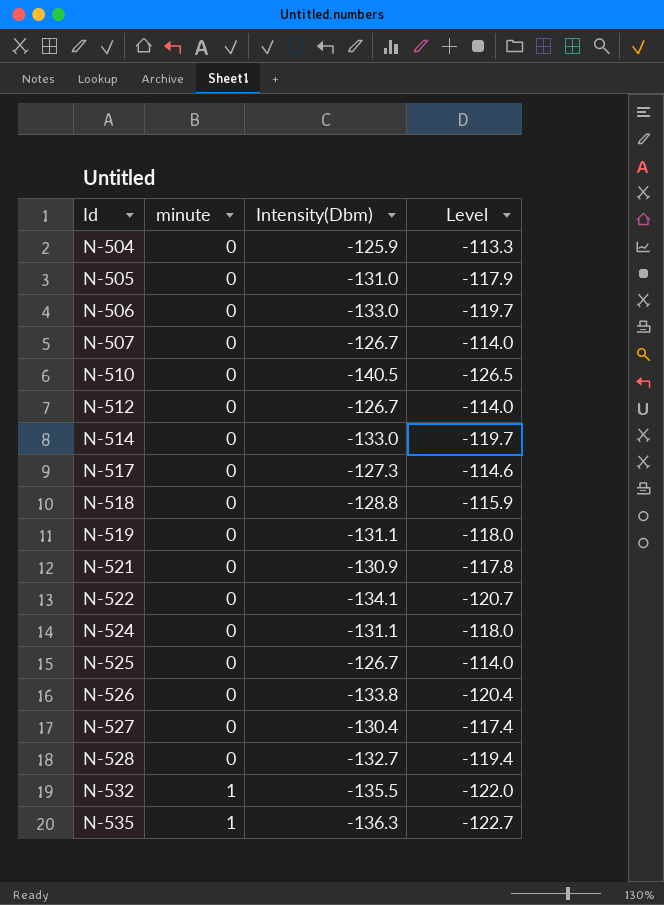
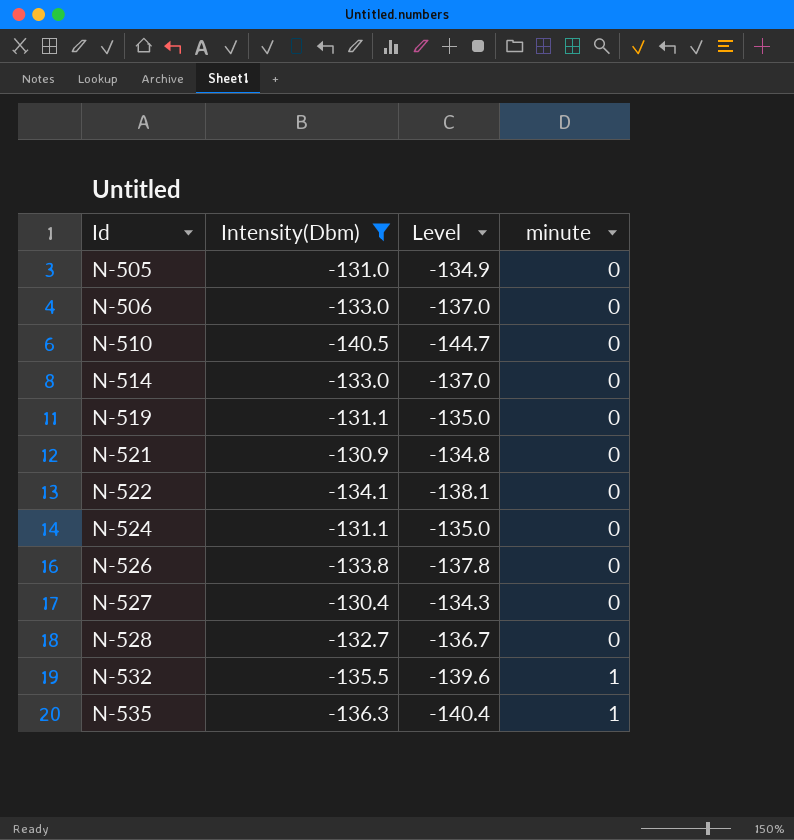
filter: none -> Intensity(Dbm) <= -130.4
column Level | formula: [Intensity(Dbm)] * 0.9 -> [Intensity(Dbm)] * 1.03
column minute | position: 2 -> 4

